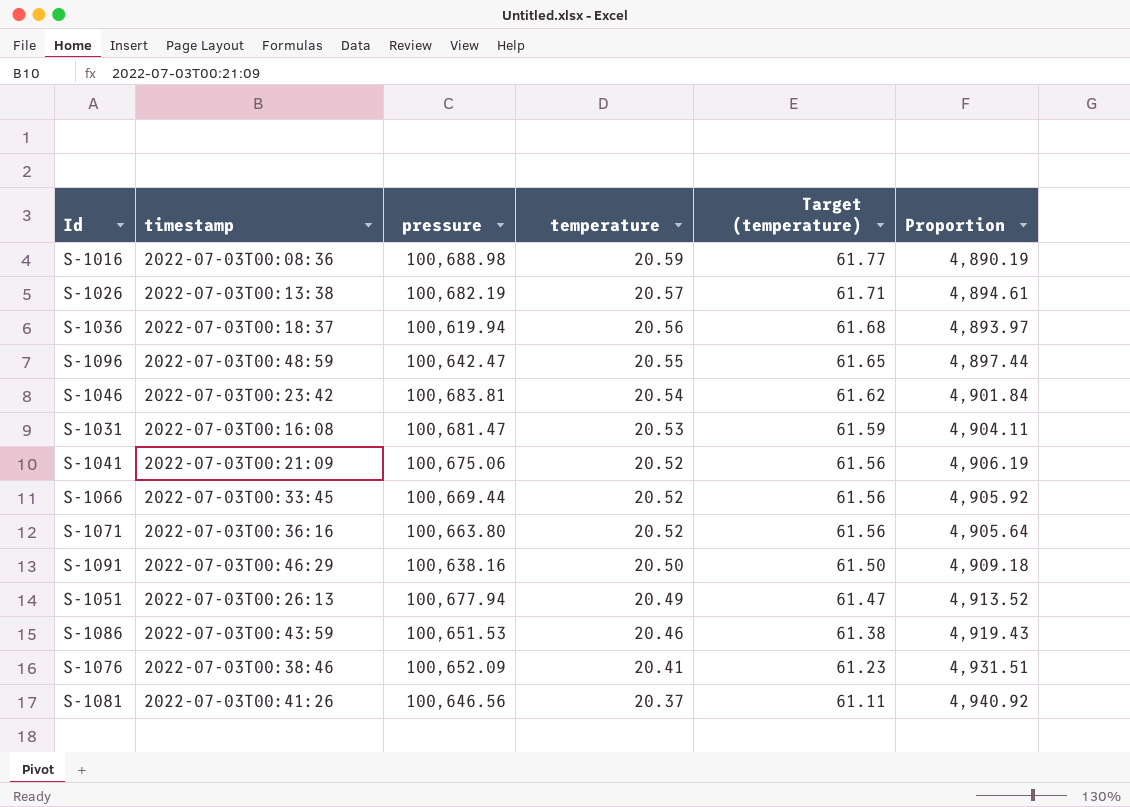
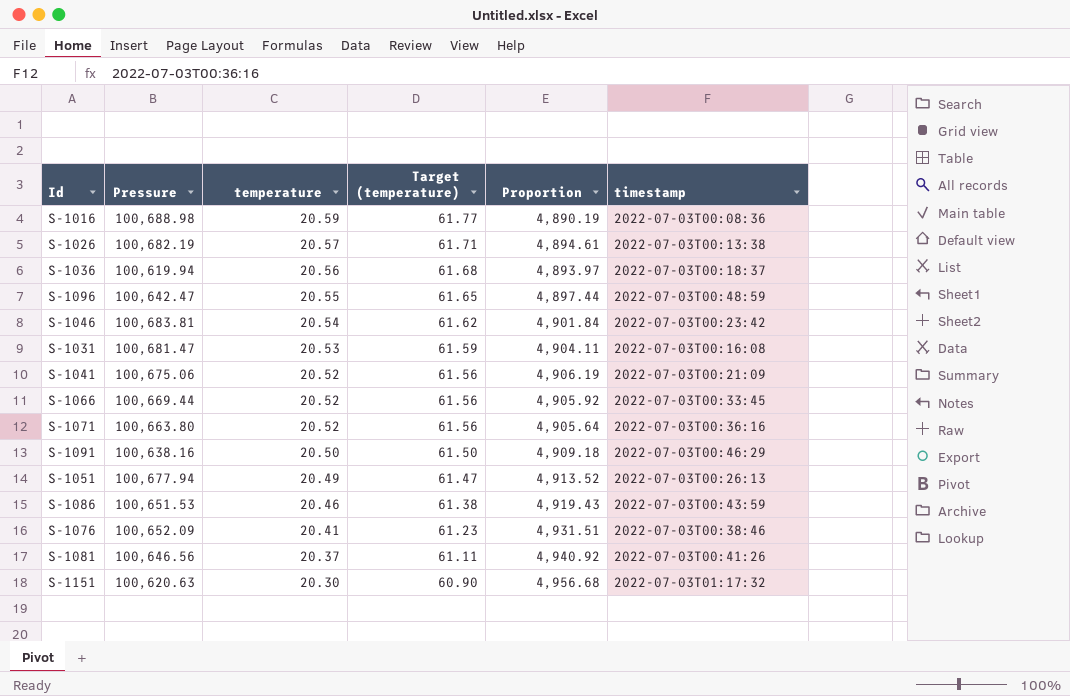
column name: pressure -> Pressure
column timestamp | position: 2 -> 6
row S-1151: none -> 100,620.63 | 20.30 | 60.90 | 4,956.68 | 2022-07-03T01:17:32

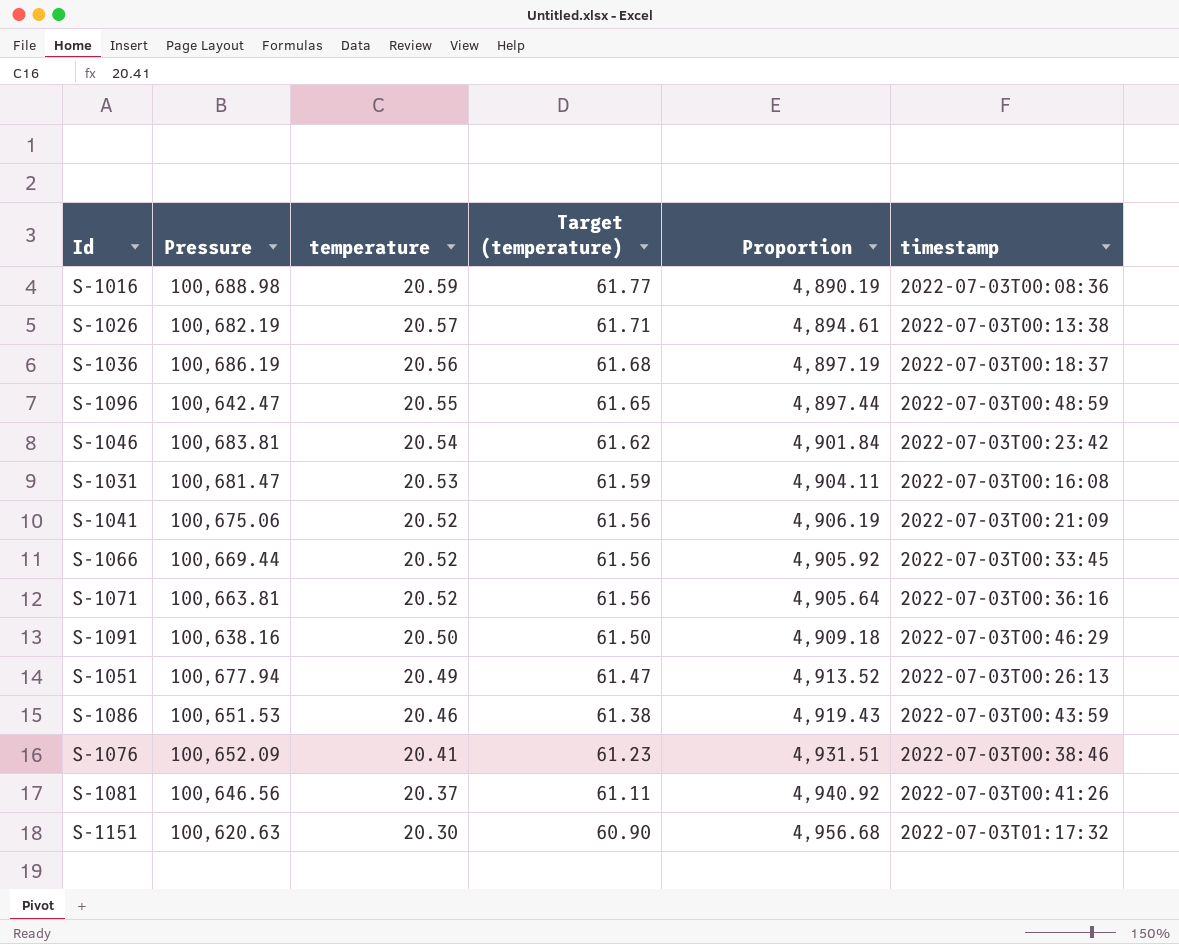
S-1036 | Pressure: 100,619.94 -> 100,686.19
S-1036 | Proportion: 4,893.97 -> 4,897.19
S-1071 | Pressure: 100,663.80 -> 100,663.81

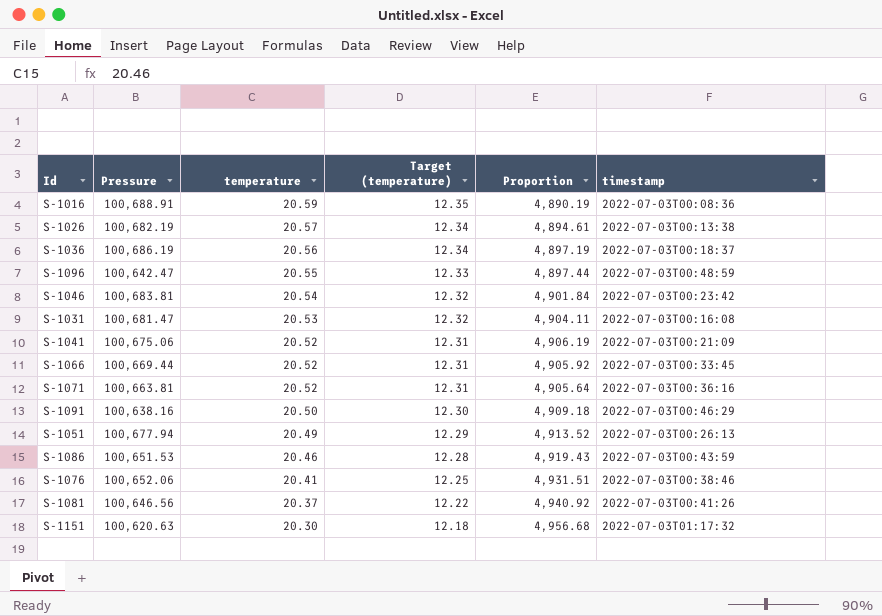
column Target (temperature) | formula: [temperature] * 3 -> [temperature] * 0.6
S-1016 | Pressure: 100,688.98 -> 100,688.91
S-1076 | Pressure: 100,652.09 -> 100,652.06

